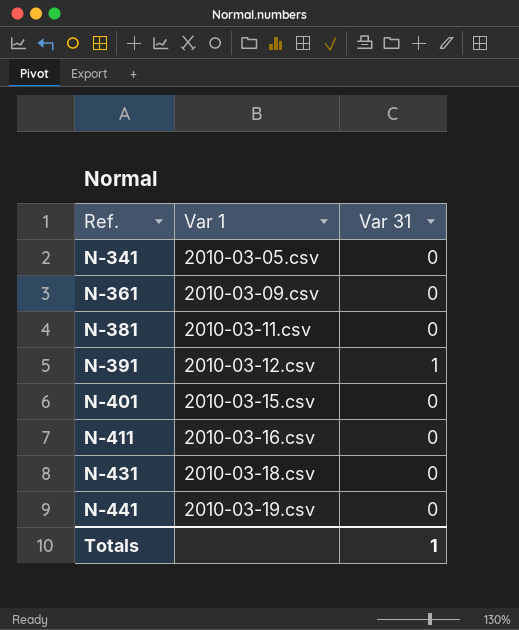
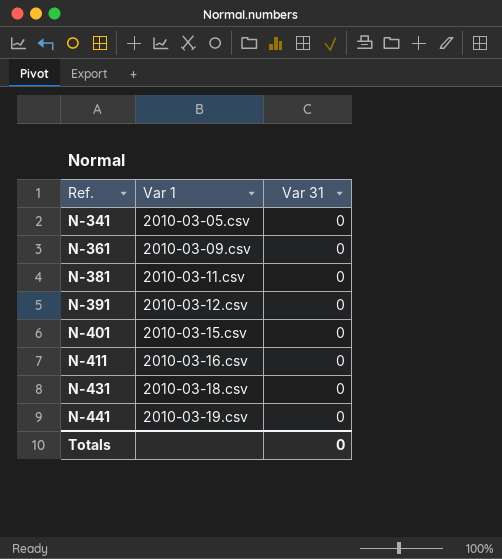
N-391 | Var 31: 1 -> 0
Totals | Var 31: 1 -> 0

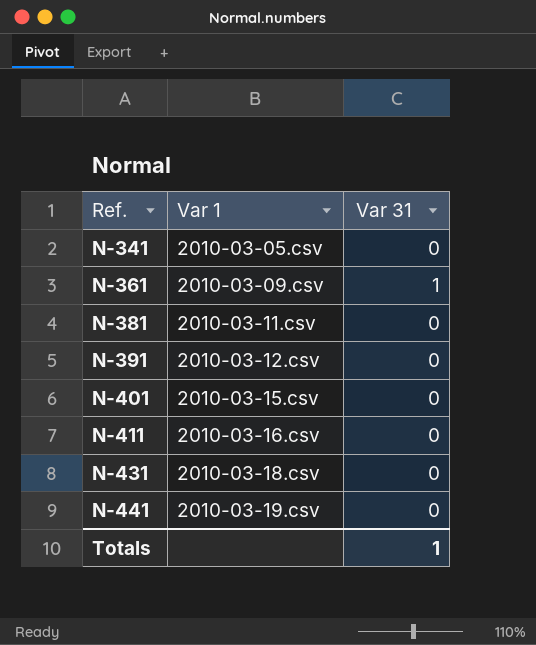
N-361 | Var 31: 0 -> 1
Totals | Var 31: 0 -> 1

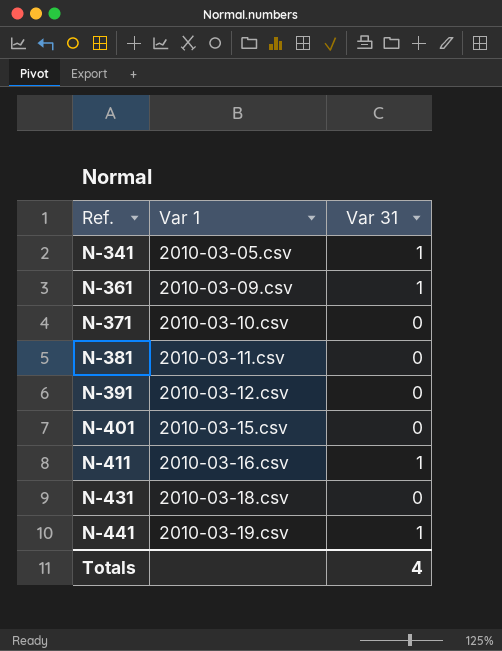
N-341 | Var 31: 0 -> 1
row N-371: none -> 2010-03-10.csv | 0
N-411 | Var 31: 0 -> 1
N-441 | Var 31: 0 -> 1
Totals | Var 31: 1 -> 4

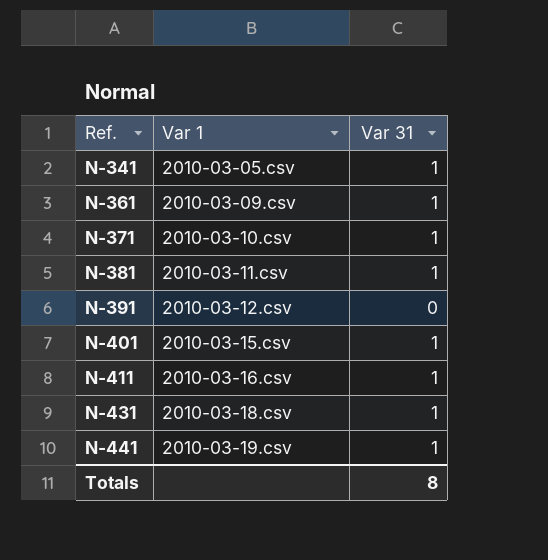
N-371 | Var 31: 0 -> 1
N-381 | Var 31: 0 -> 1
N-401 | Var 31: 0 -> 1
N-431 | Var 31: 0 -> 1
Totals | Var 31: 4 -> 8

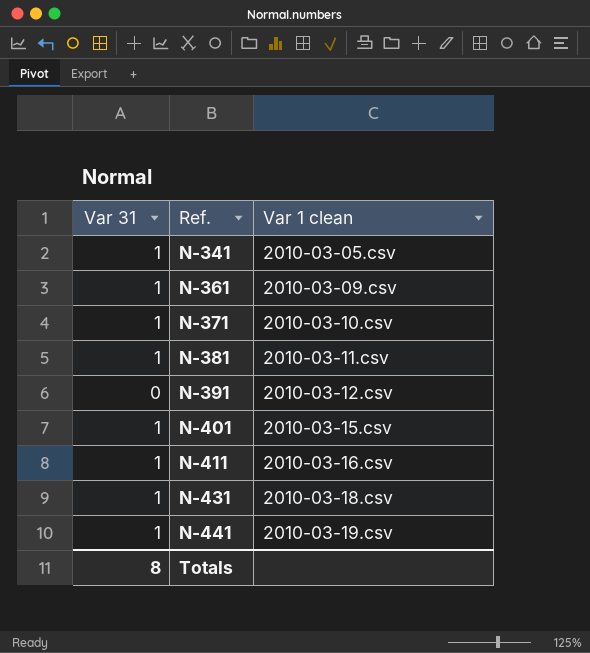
column Var 31 | position: 3 -> 1
column name: Var 1 -> Var 1 clean

